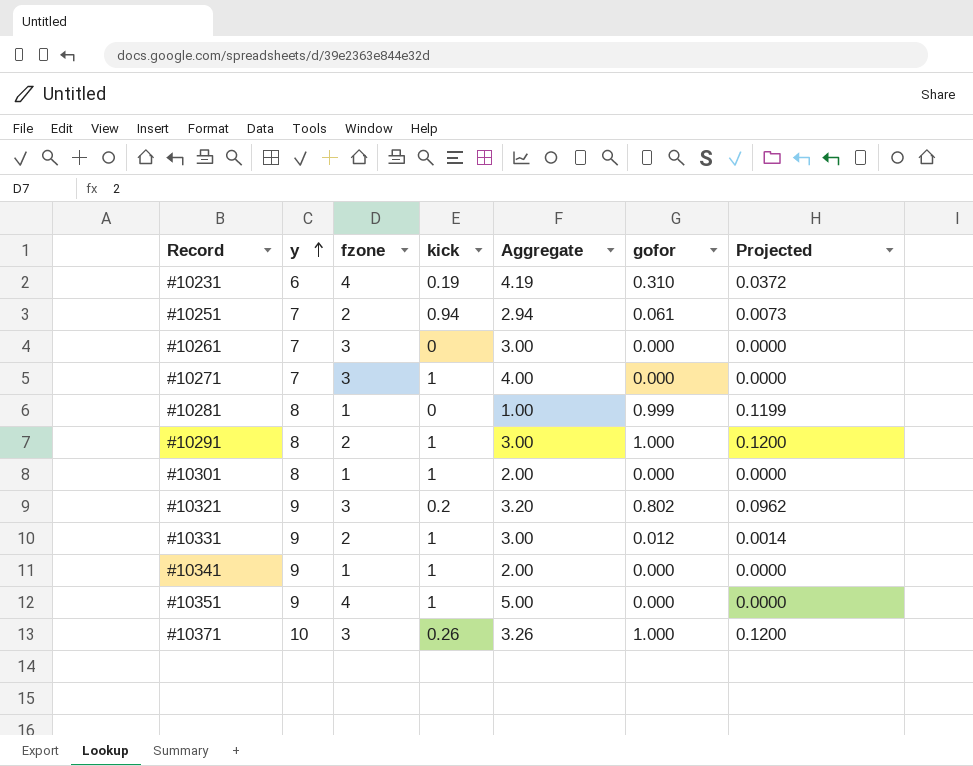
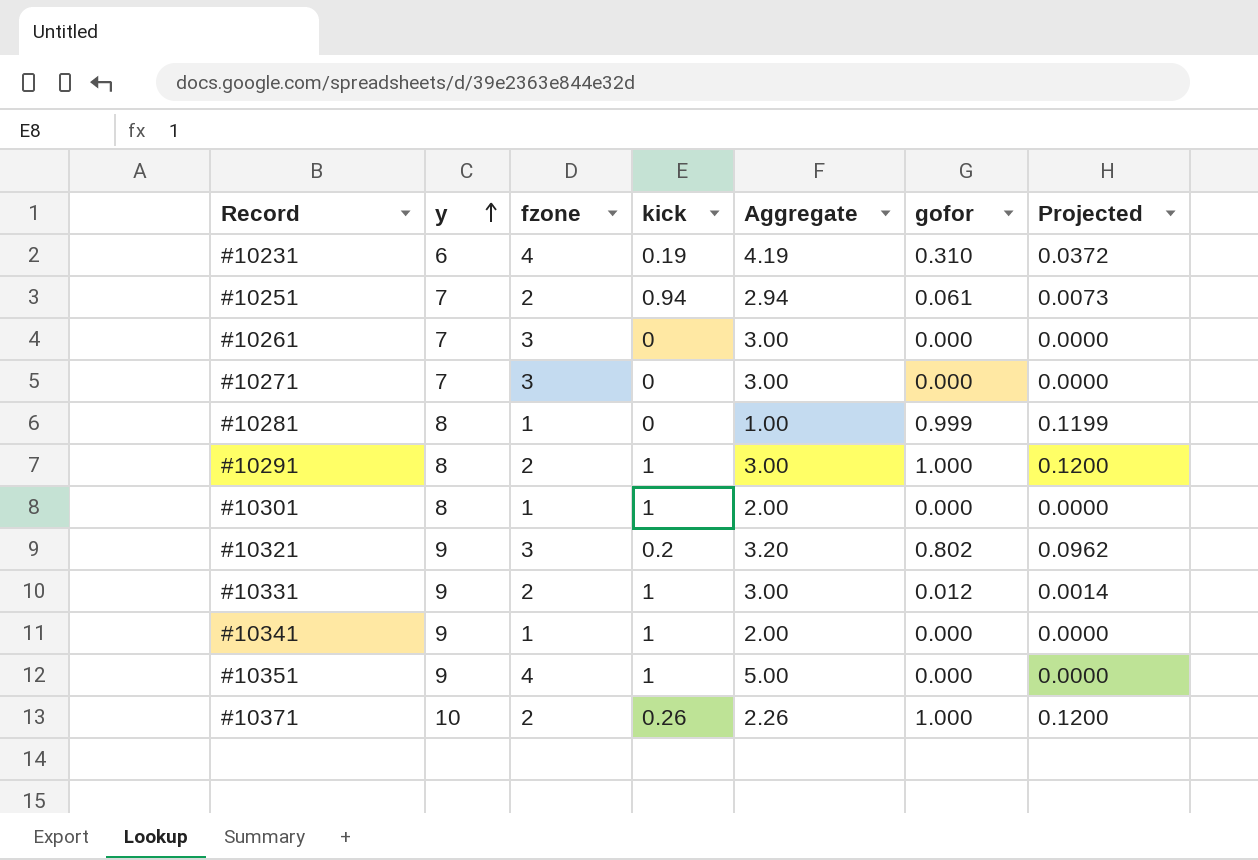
#10271 | kick: 1 -> 0
#10271 | Aggregate: 4.00 -> 3.00
#10371 | fzone: 3 -> 2
#10371 | Aggregate: 3.26 -> 2.26

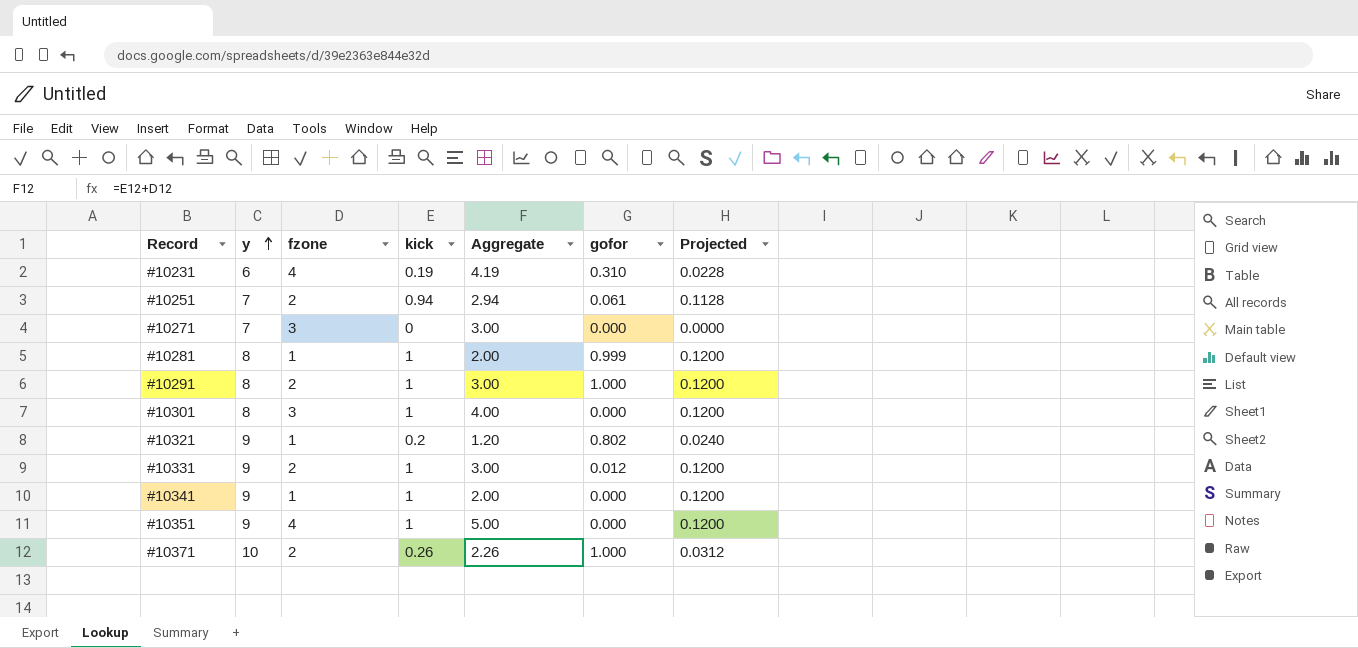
column Projected | formula: [gofor] * 0.12 -> [kick] * 0.12
row #10261: 7 | 3 | 0 | 3.00 | 0.000 | 0.0000 -> none
#10281 | kick: 0 -> 1
#10281 | Aggregate: 1.00 -> 2.00
#10301 | fzone: 1 -> 3
#10301 | Aggregate: 2.00 -> 4.00
#10321 | fzone: 3 -> 1
#10321 | Aggregate: 3.20 -> 1.20

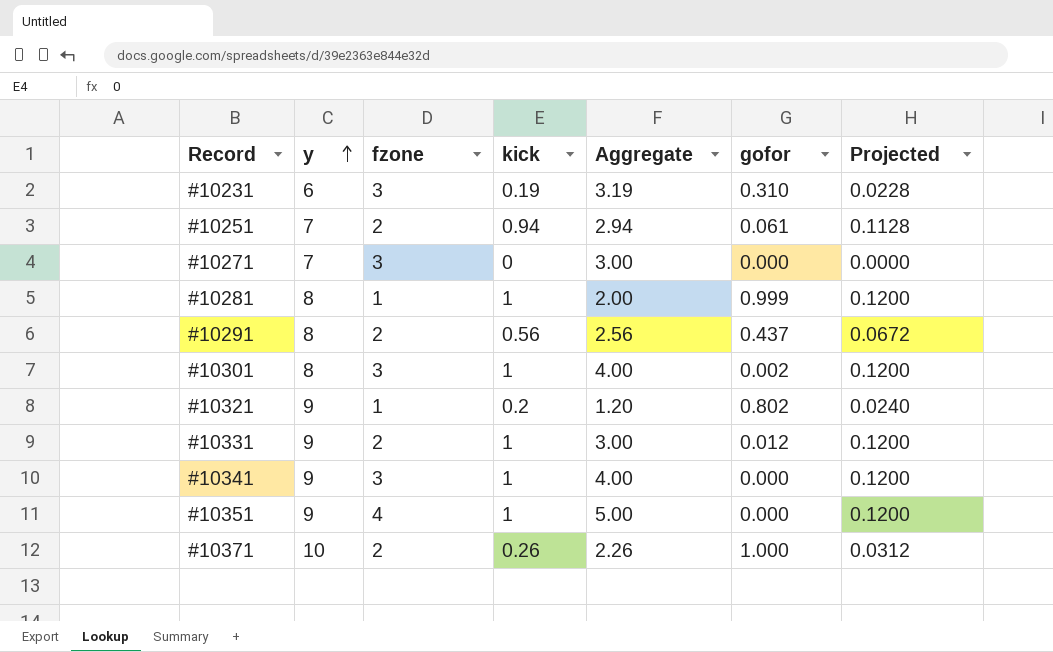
#10231 | fzone: 4 -> 3
#10231 | Aggregate: 4.19 -> 3.19
#10291 | kick: 1 -> 0.56
#10291 | Aggregate: 3.00 -> 2.56
#10291 | gofor: 1.000 -> 0.437
#10291 | Projected: 0.1200 -> 0.0672
#10301 | gofor: 0.000 -> 0.002
#10341 | fzone: 1 -> 3
#10341 | Aggregate: 2.00 -> 4.00

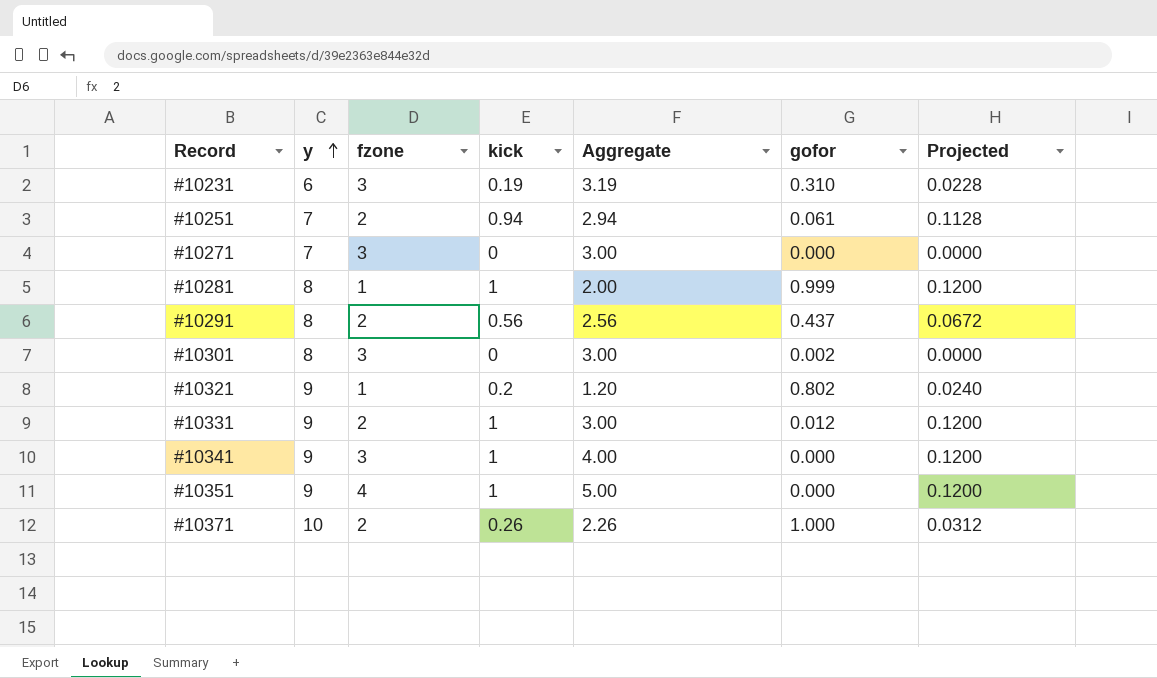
#10301 | kick: 1 -> 0
#10301 | Aggregate: 4.00 -> 3.00
#10301 | Projected: 0.1200 -> 0.0000

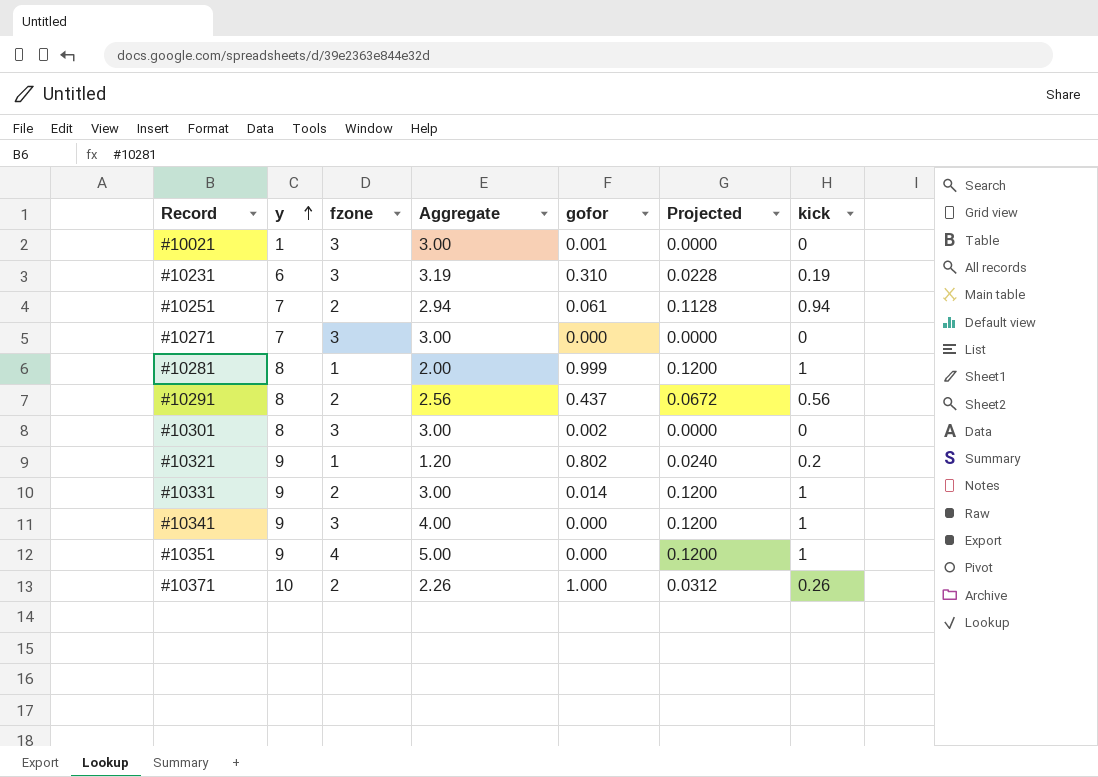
column kick | position: 4 -> 7
row #10021: none -> 1 | 3 | 3.00 | 0.001 | 0.0000 | 0
#10331 | gofor: 0.012 -> 0.014

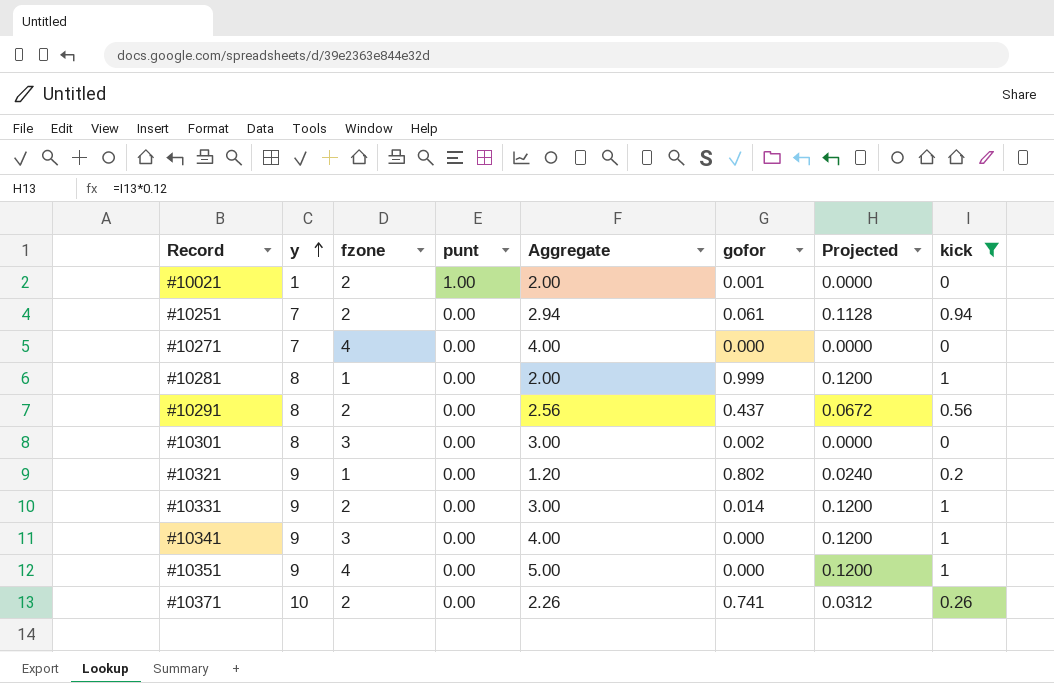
filter: none -> kick != 0.19
column punt | position: none -> 4
#10021 | fzone: 3 -> 2
#10021 | Aggregate: 3.00 -> 2.00
#10271 | fzone: 3 -> 4
#10271 | Aggregate: 3.00 -> 4.00
#10371 | gofor: 1.000 -> 0.741

